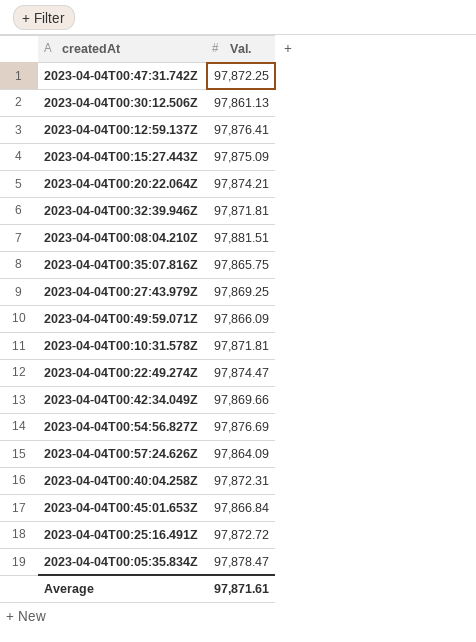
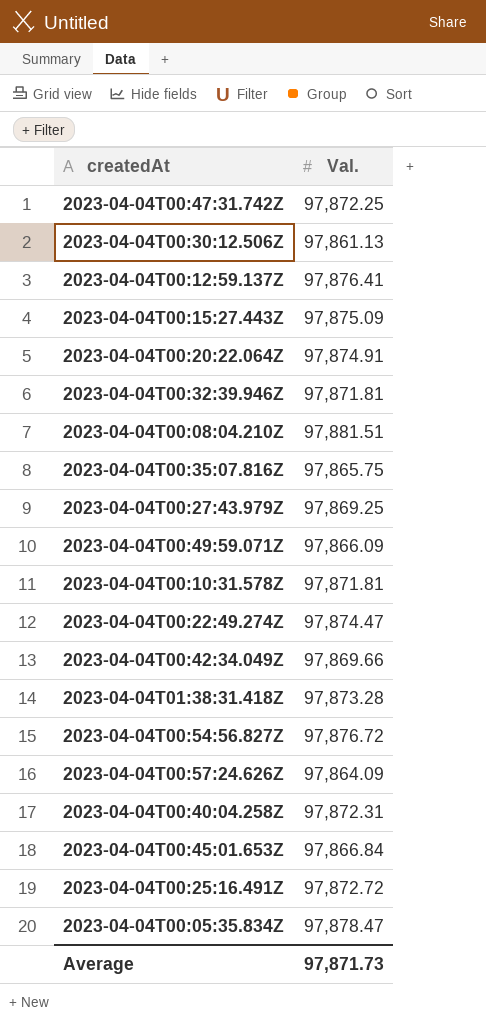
2023-04-04T00:20:22.064Z | Val.: 97,874.21 -> 97,874.91
row 2023-04-04T01:38:31.418Z: none -> 97,873.28
2023-04-04T00:54:56.827Z | Val.: 97,876.69 -> 97,876.72
Average | Val.: 97,871.61 -> 97,871.73

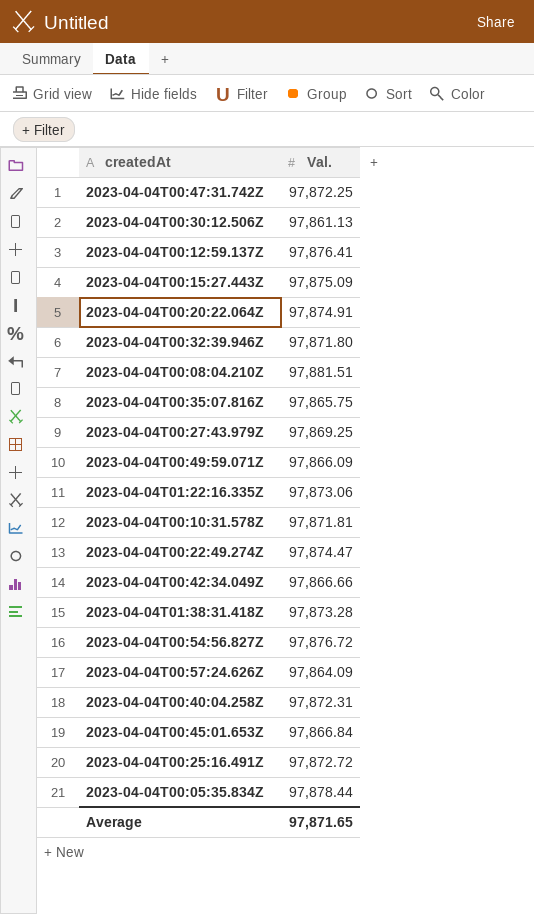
2023-04-04T00:32:39.946Z | Val.: 97,871.81 -> 97,871.80
row 2023-04-04T01:22:16.335Z: none -> 97,873.06
2023-04-04T00:42:34.049Z | Val.: 97,869.66 -> 97,866.66
2023-04-04T00:05:35.834Z | Val.: 97,878.47 -> 97,878.44
Average | Val.: 97,871.73 -> 97,871.65

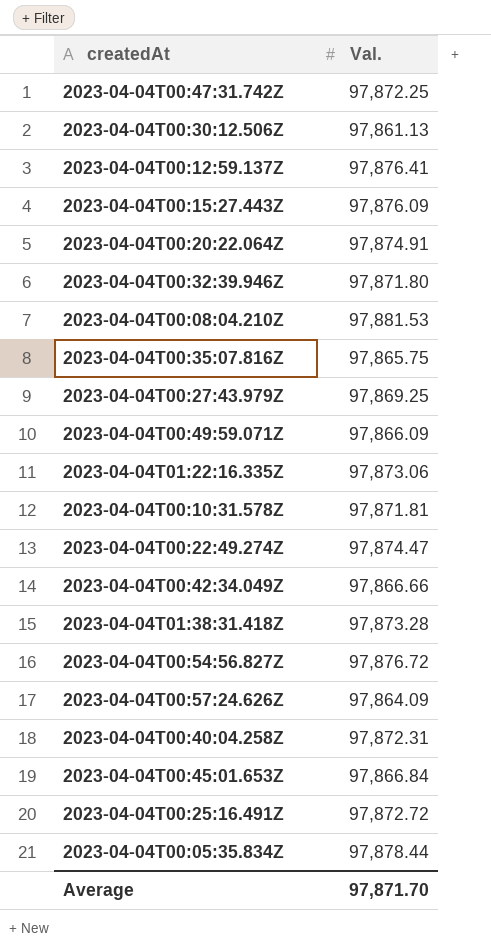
2023-04-04T00:15:27.443Z | Val.: 97,875.09 -> 97,876.09
2023-04-04T00:08:04.210Z | Val.: 97,881.51 -> 97,881.53
Average | Val.: 97,871.65 -> 97,871.70

